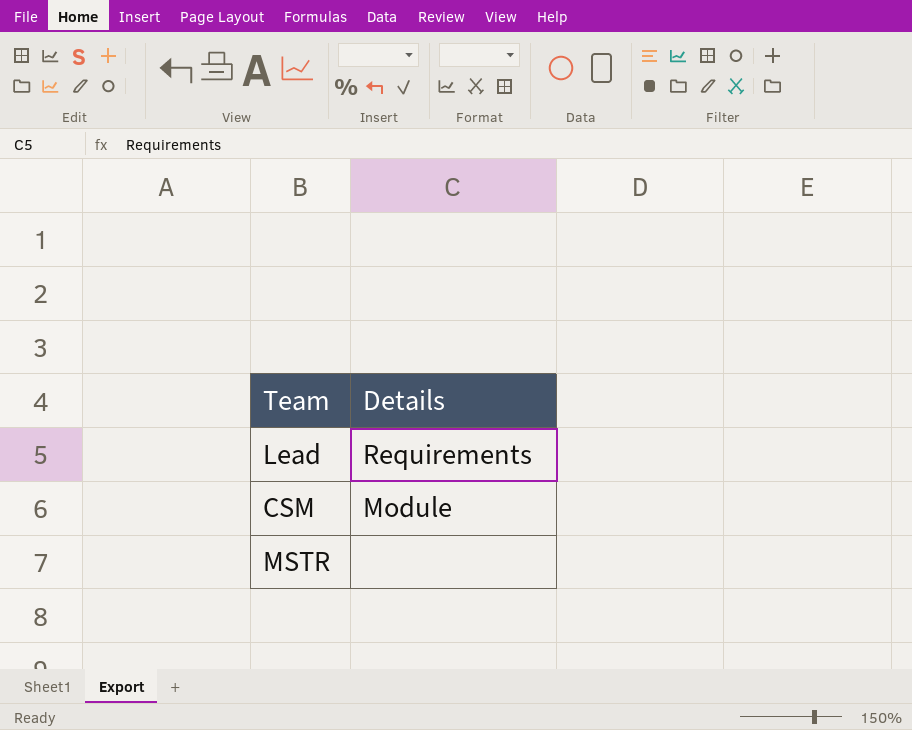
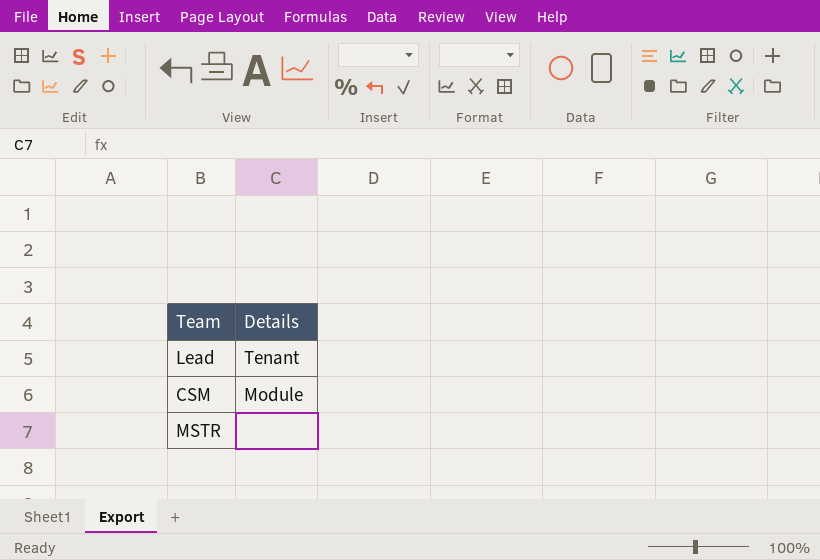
Lead | Details: Requirements -> Tenant

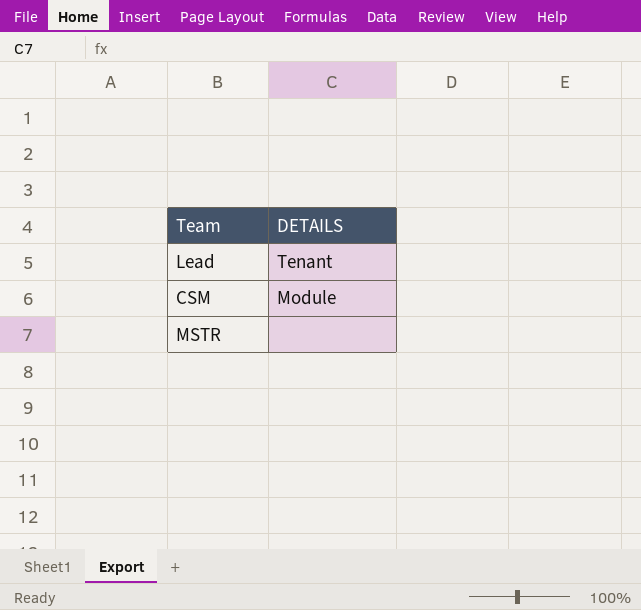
column name: Details -> DETAILS

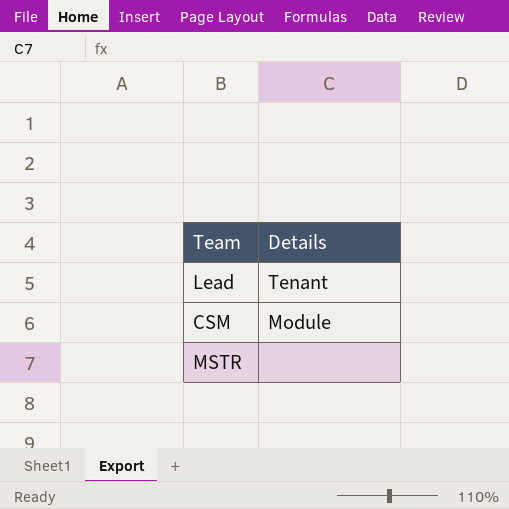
column name: DETAILS -> Details

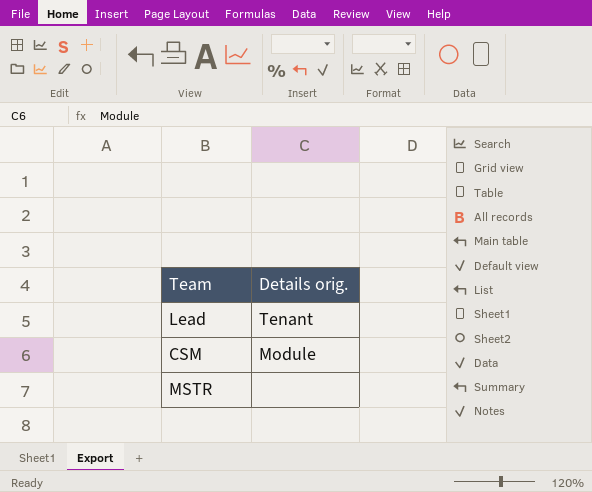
column name: Details -> Details orig.

